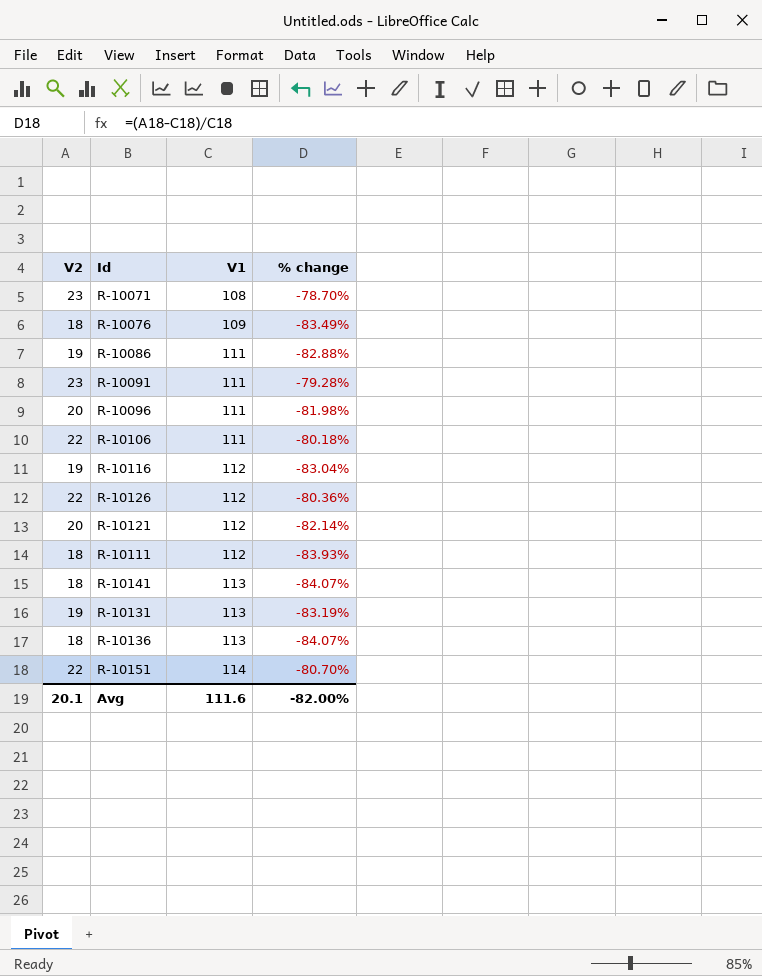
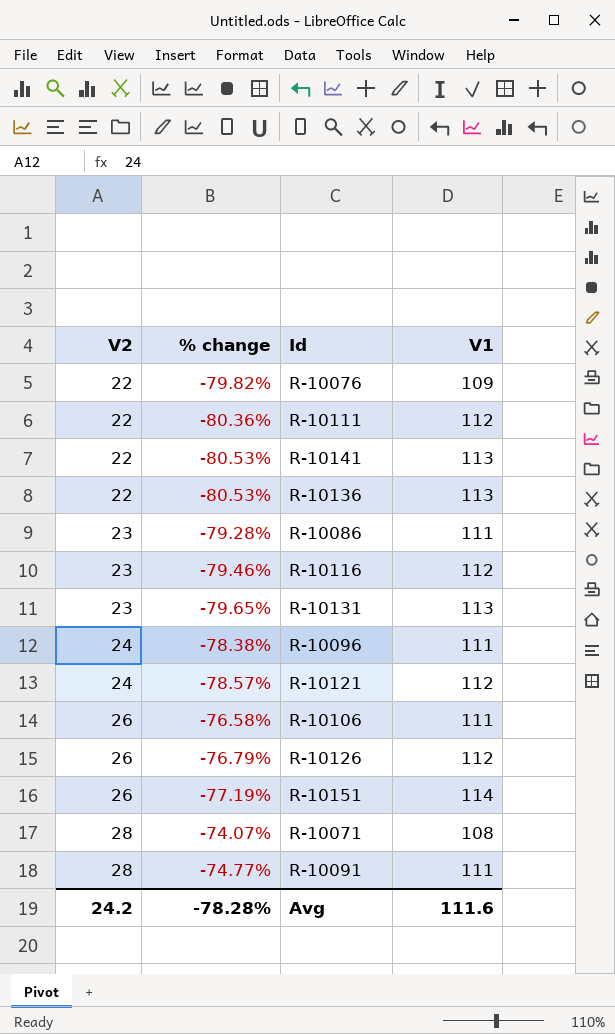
row order: V1 ascending -> V2 ascending
column % change | position: 4 -> 2
R-10076 | V2: 18 -> 22
R-10076 | % change: -83.49% -> -79.82%
R-10111 | V2: 18 -> 22
R-10111 | % change: -83.93% -> -80.36%
R-10141 | V2: 18 -> 22
R-10141 | % change: -84.07% -> -80.53%
R-10136 | V2: 18 -> 22
R-10136 | % change: -84.07% -> -80.53%
R-10086 | V2: 19 -> 23
R-10086 | % change: -82.88% -> -79.28%
R-10116 | V2: 19 -> 23
R-10116 | % change: -83.04% -> -79.46%
R-10131 | V2: 19 -> 23
R-10131 | % change: -83.19% -> -79.65%
R-10096 | V2: 20 -> 24
R-10096 | % change: -81.98% -> -78.38%
R-10121 | V2: 20 -> 24
R-10121 | % change: -82.14% -> -78.57%
R-10106 | V2: 22 -> 26
R-10106 | % change: -80.18% -> -76.58%
R-10126 | V2: 22 -> 26
R-10126 | % change: -80.36% -> -76.79%
R-10151 | V2: 22 -> 26
R-10151 | % change: -80.70% -> -77.19%
R-10071 | V2: 23 -> 28
R-10071 | % change: -78.70% -> -74.07%
R-10091 | V2: 23 -> 28
R-10091 | % change: -79.28% -> -74.77%
Avg | V2: 20.1 -> 24.2
Avg | % change: -82.00% -> -78.28%

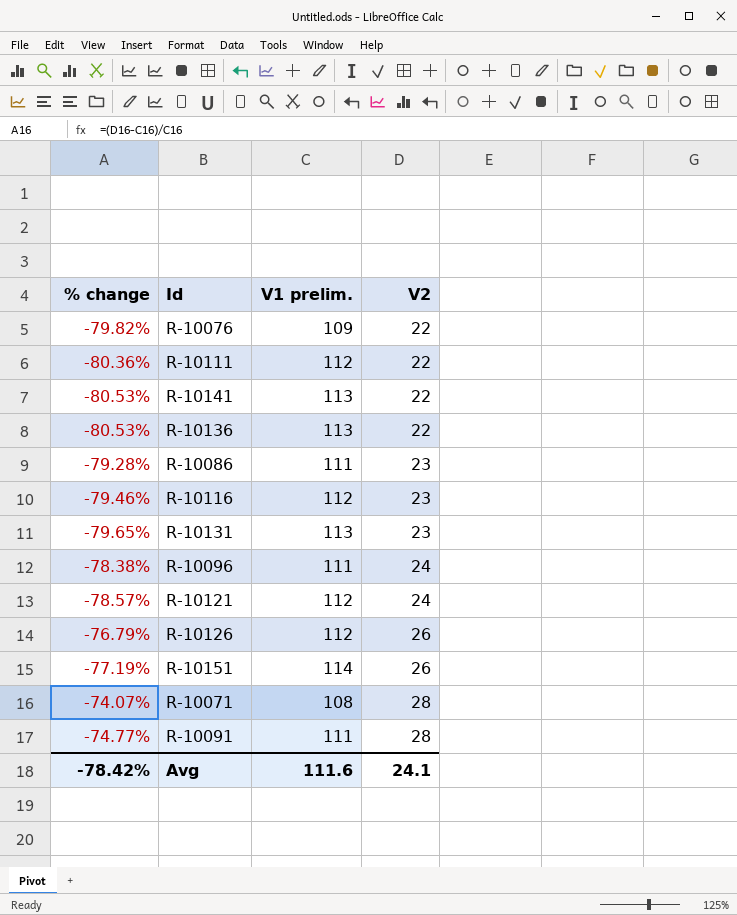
column name: V1 -> V1 prelim.
column V2 | position: 1 -> 4
row R-10106: 26 | -76.58% | 111 -> none
Avg | % change: -78.28% -> -78.42%
Avg | V2: 24.2 -> 24.1

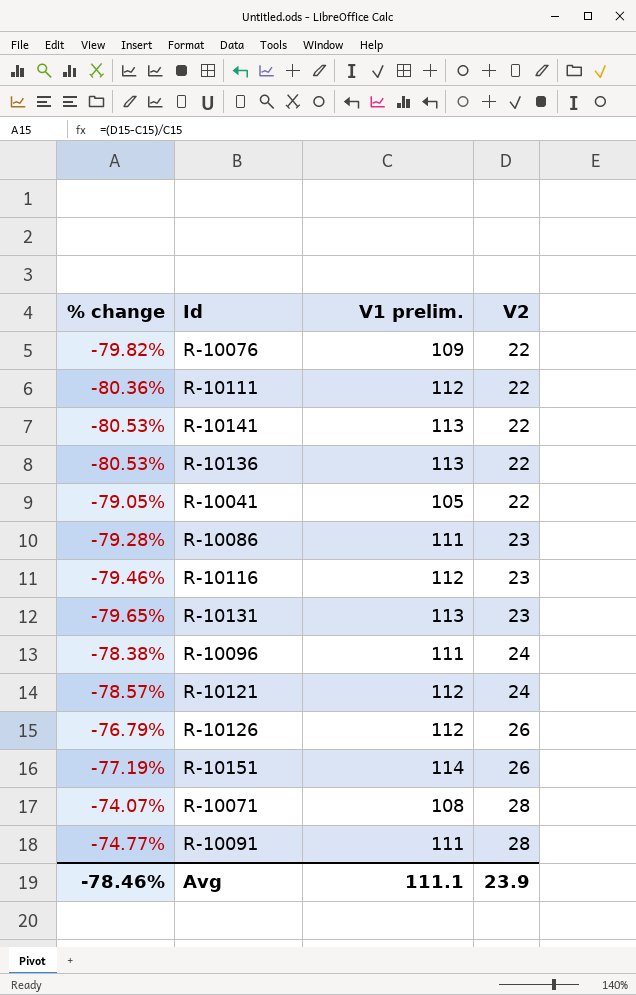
row R-10041: none -> -79.05% | 105 | 22
Avg | % change: -78.42% -> -78.46%
Avg | V1 prelim.: 111.6 -> 111.1
Avg | V2: 24.1 -> 23.9

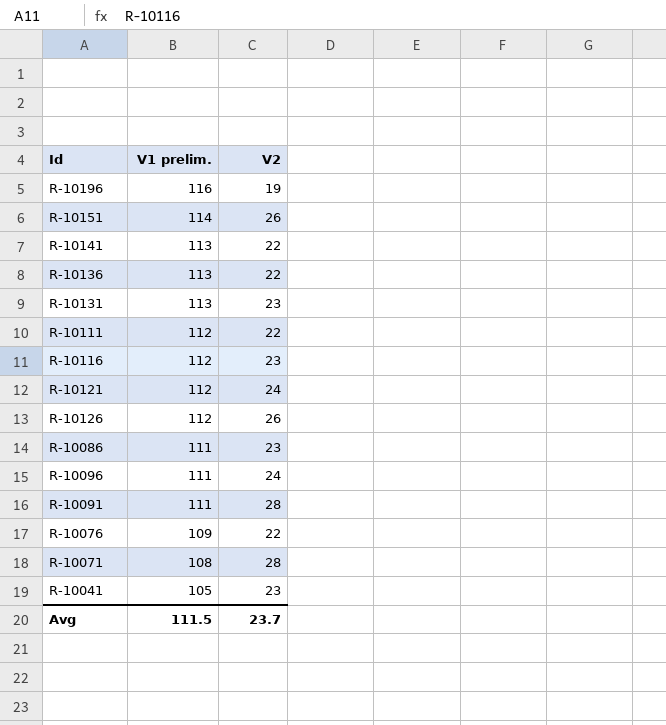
row order: V2 ascending -> V1 prelim. descending
column % change | formula: ([V2] - [V1 prelim.]) / [V1 prelim.] -> none
row R-10196: none -> 116 | 19
R-10041 | V2: 22 -> 23
Avg | V1 prelim.: 111.1 -> 111.5
Avg | V2: 23.9 -> 23.7

